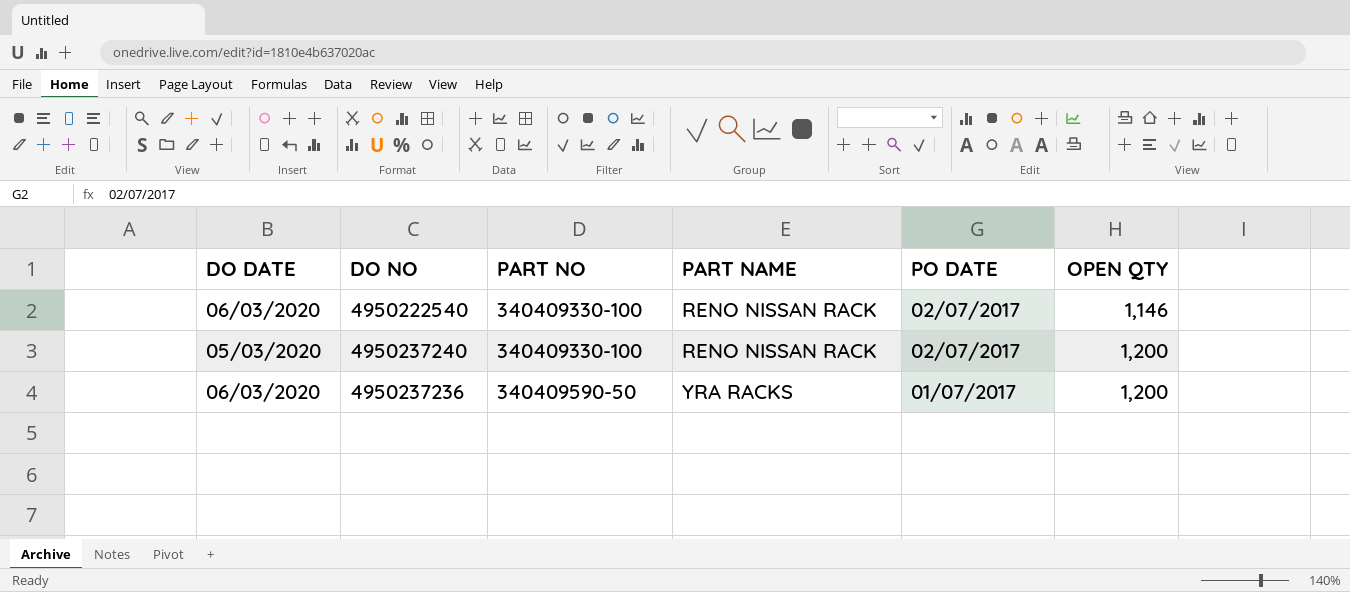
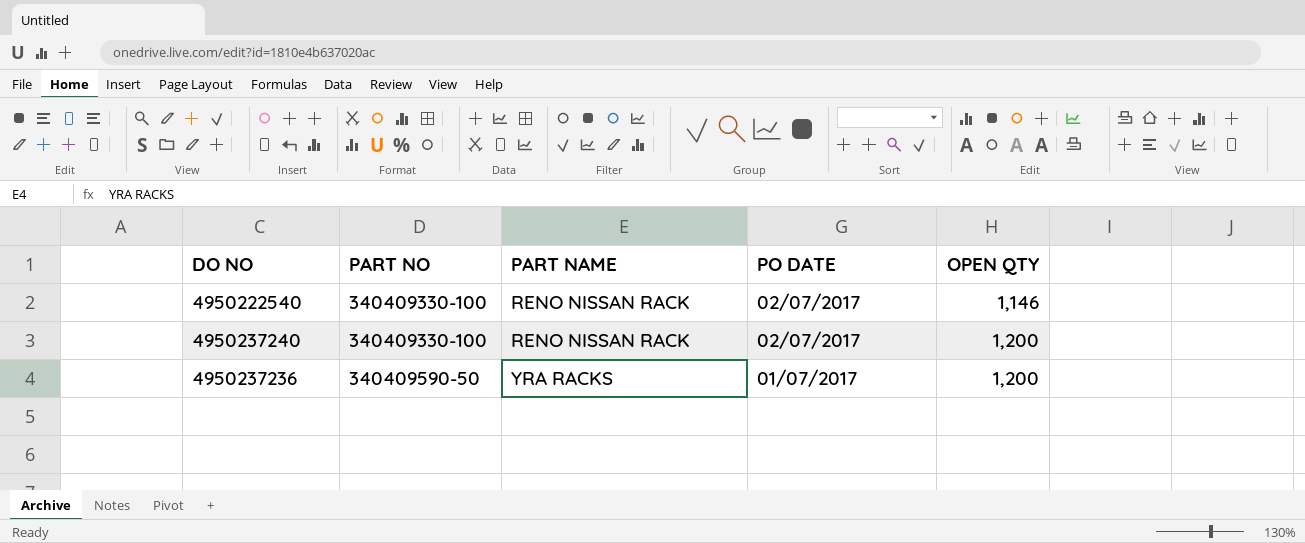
column DO DATE | position: 1 -> none

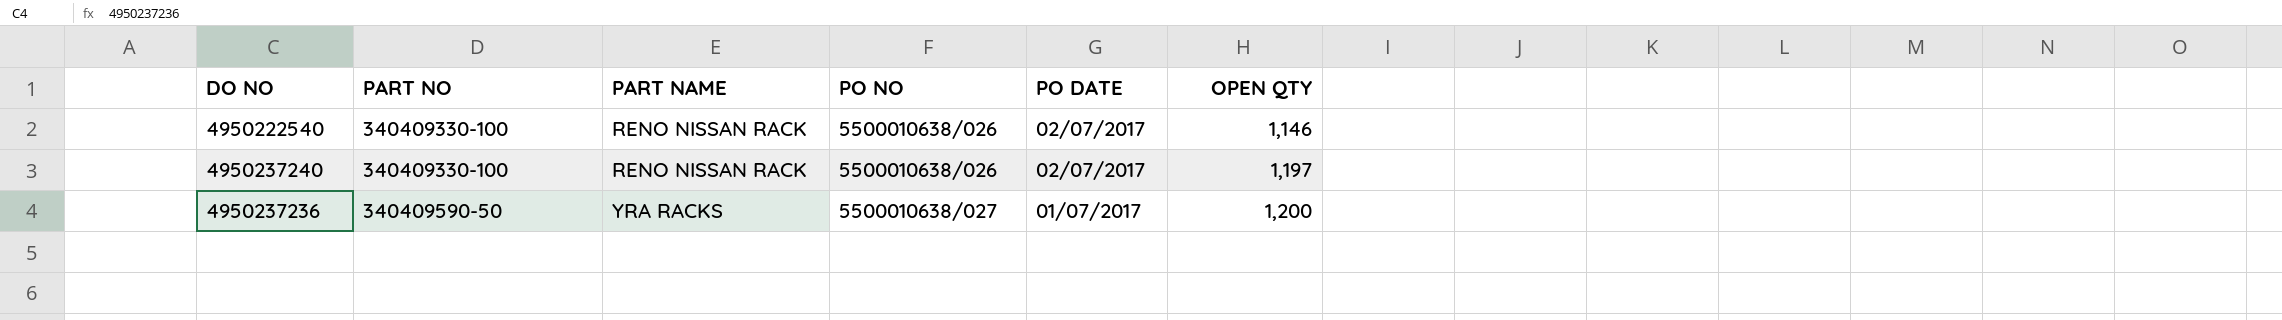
column PO NO | position: none -> 4
4950237240 | OPEN QTY: 1,200 -> 1,197

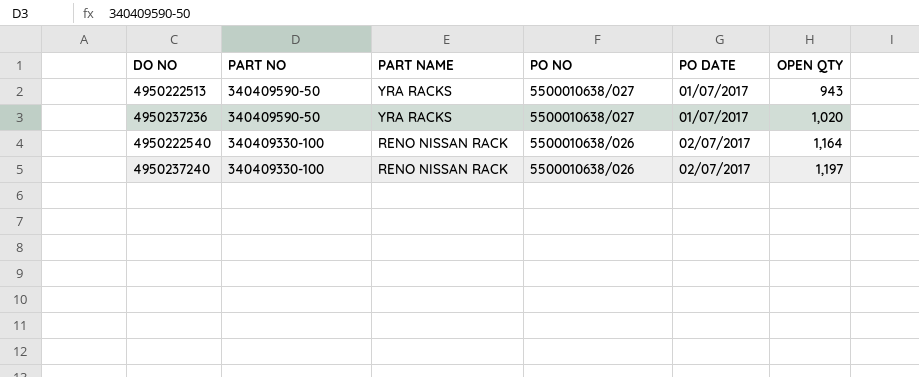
row order: PART NO ascending -> PART NO descending
row 4950222513: none -> 340409590-50 | YRA RACKS | 5500010638/027 | 01/07/2017 | 943
4950237236 | OPEN QTY: 1,200 -> 1,020
4950222540 | OPEN QTY: 1,146 -> 1,164

